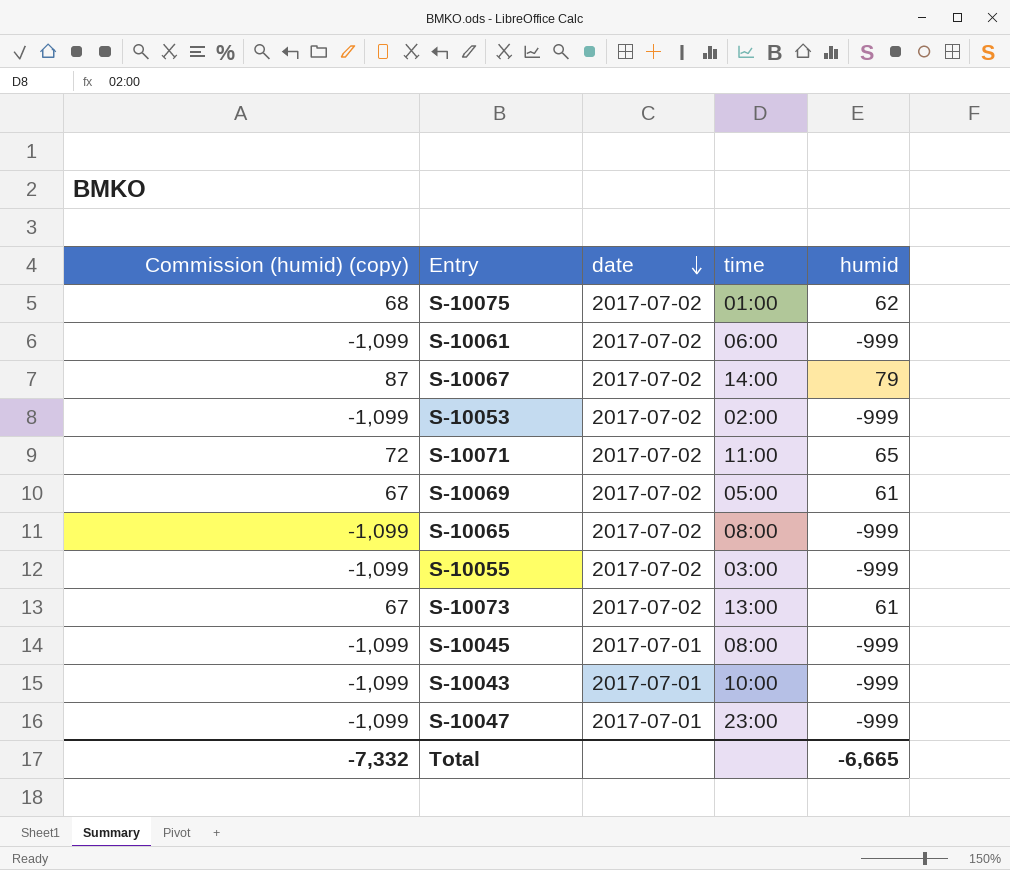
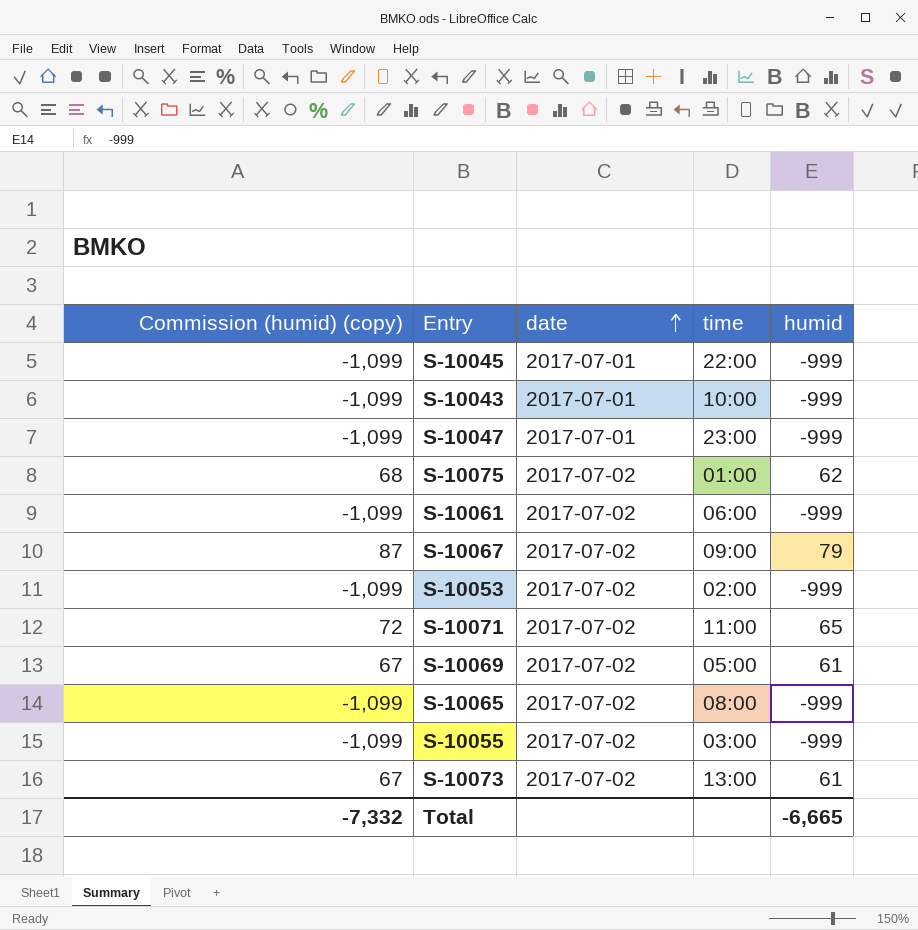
row order: date descending -> date ascending
S-10045 | time: 08:00 -> 22:00
S-10067 | time: 14:00 -> 09:00

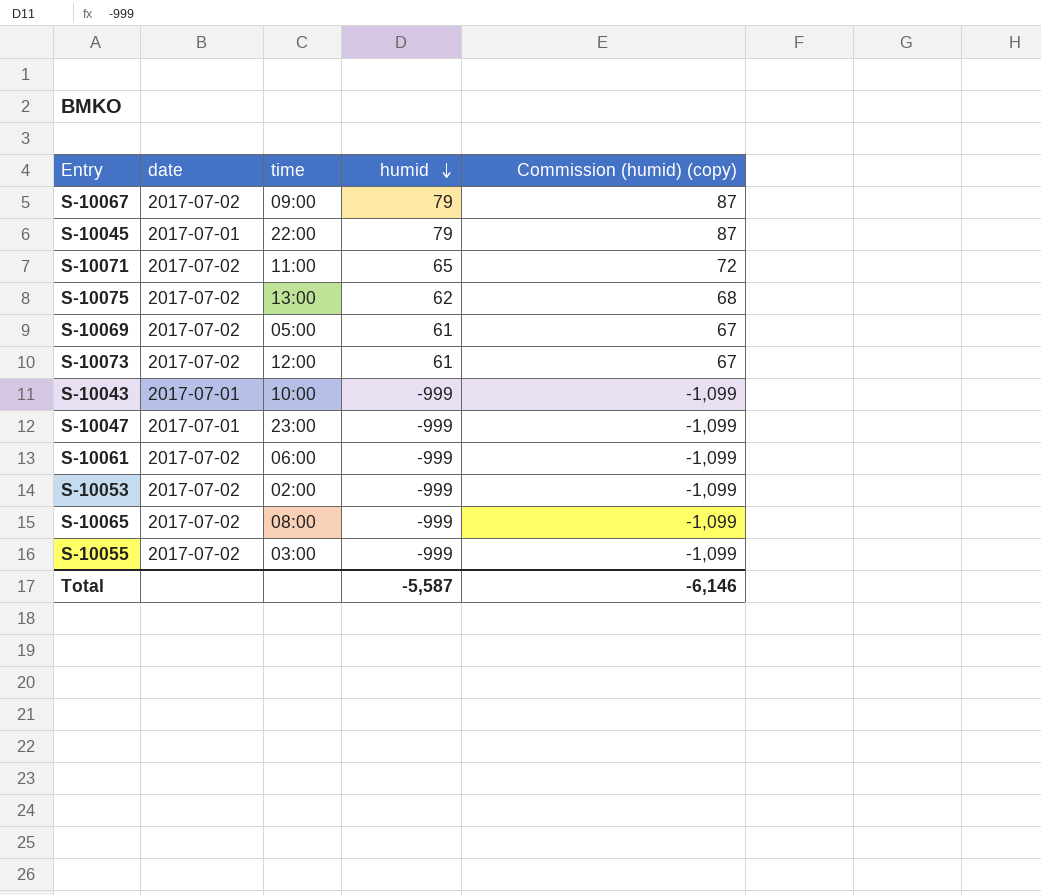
row order: date ascending -> humid descending
column Commission (humid) (copy) | position: 1 -> 5
S-10045 | humid: -999 -> 79
S-10045 | Commission (humid) (copy): -1,099 -> 87
S-10075 | time: 01:00 -> 13:00
S-10073 | time: 13:00 -> 12:00
Total | humid: -6,665 -> -5,587
Total | Commission (humid) (copy): -7,332 -> -6,146

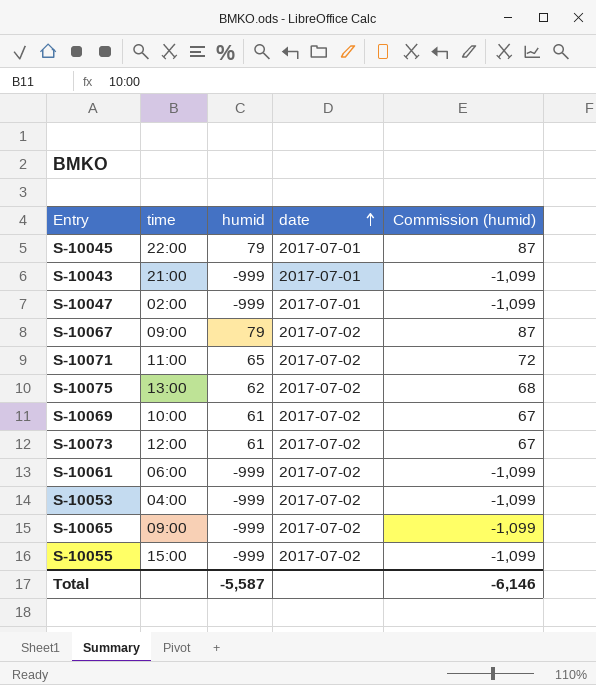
row order: humid descending -> date ascending
column date | position: 2 -> 4
column name: Commission (humid) (copy) -> Commission (humid)
S-10043 | time: 10:00 -> 21:00
S-10047 | time: 23:00 -> 02:00
S-10069 | time: 05:00 -> 10:00
S-10053 | time: 02:00 -> 04:00
S-10065 | time: 08:00 -> 09:00
S-10055 | time: 03:00 -> 15:00

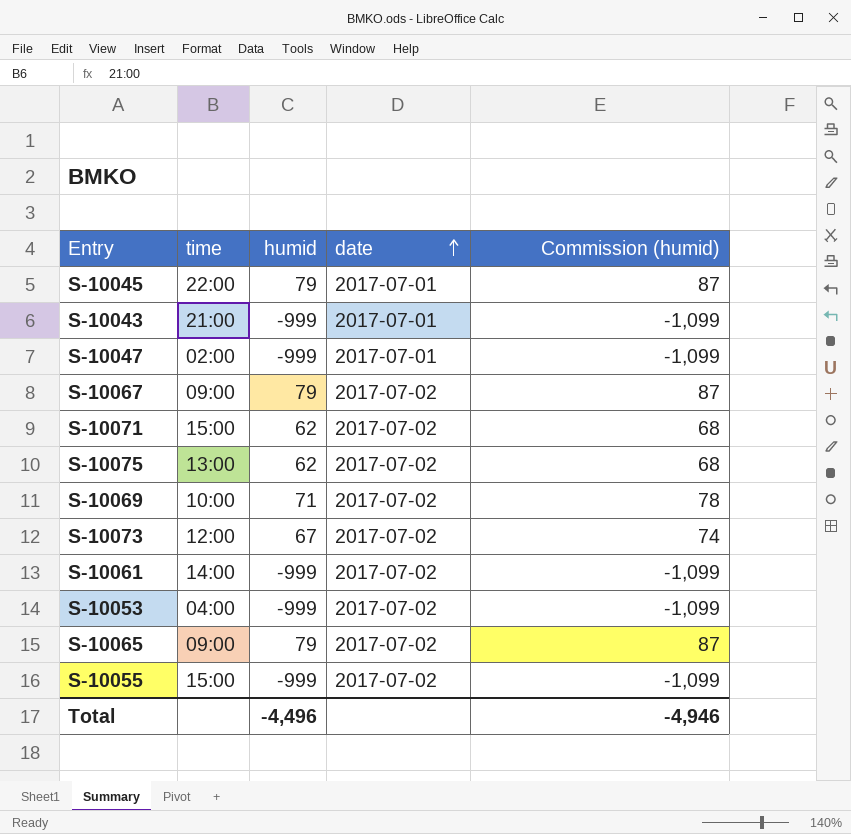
S-10071 | time: 11:00 -> 15:00
S-10071 | humid: 65 -> 62
S-10071 | Commission (humid): 72 -> 68
S-10069 | humid: 61 -> 71
S-10069 | Commission (humid): 67 -> 78
S-10073 | humid: 61 -> 67
S-10073 | Commission (humid): 67 -> 74
S-10061 | time: 06:00 -> 14:00
S-10065 | humid: -999 -> 79
S-10065 | Commission (humid): -1,099 -> 87
Total | humid: -5,587 -> -4,496
Total | Commission (humid): -6,146 -> -4,946

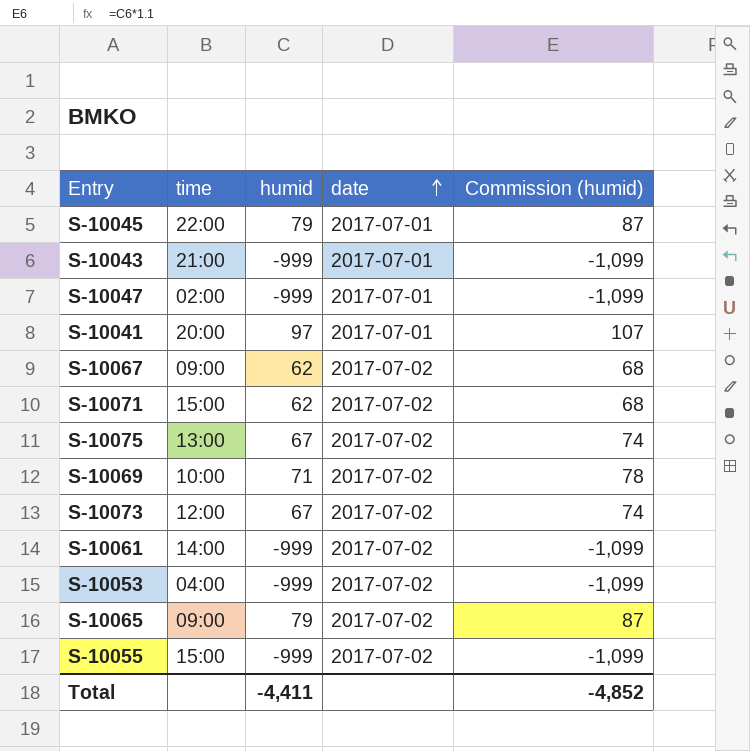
row S-10041: none -> 20:00 | 97 | 2017-07-01 | 107
S-10067 | humid: 79 -> 62
S-10067 | Commission (humid): 87 -> 68
S-10075 | humid: 62 -> 67
S-10075 | Commission (humid): 68 -> 74
Total | humid: -4,496 -> -4,411
Total | Commission (humid): -4,946 -> -4,852

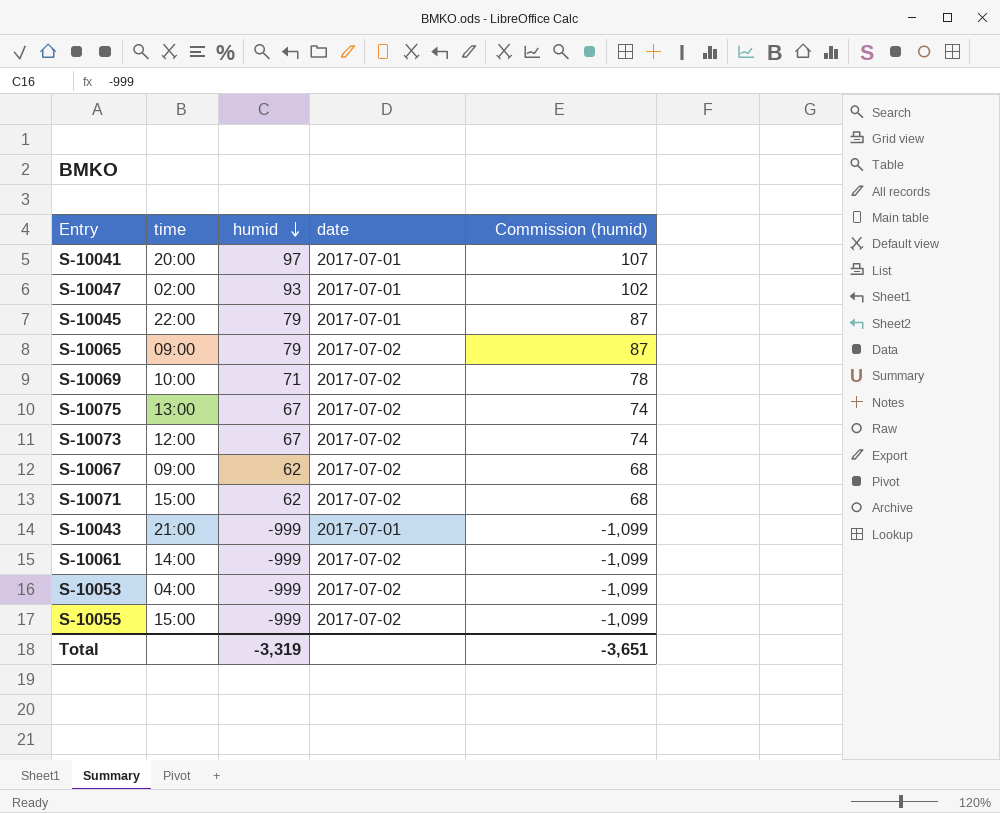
row order: date ascending -> humid descending
S-10047 | humid: -999 -> 93
S-10047 | Commission (humid): -1,099 -> 102
Total | humid: -4,411 -> -3,319
Total | Commission (humid): -4,852 -> -3,651

